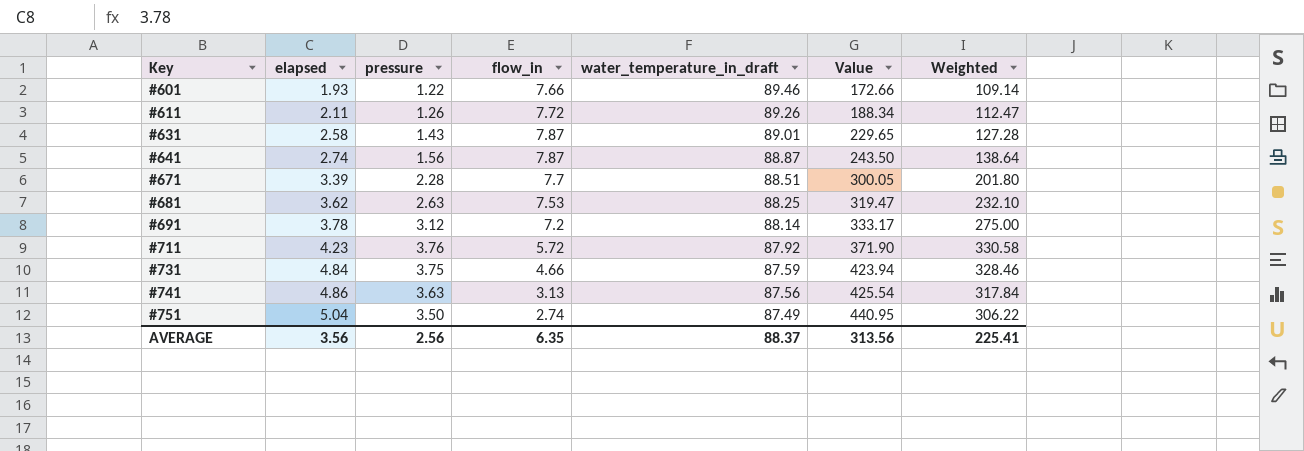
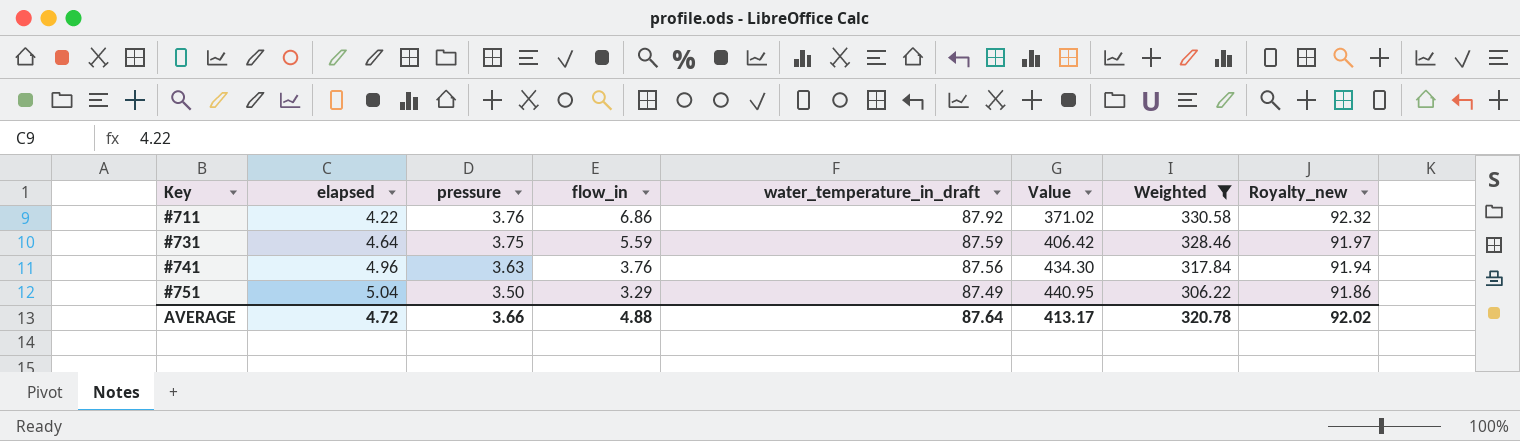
filter: none -> Weighted >= 306.22
column Royalty_new | formula: none -> [water_temperature_in_draft] * 1.05
#711 | elapsed: 4.23 -> 4.22
#711 | flow_in: 5.72 -> 6.86
#711 | Value: 371.90 -> 371.02
#731 | elapsed: 4.84 -> 4.64
#731 | flow_in: 4.66 -> 5.59
#731 | Value: 423.94 -> 406.42
#741 | elapsed: 4.86 -> 4.96
#741 | flow_in: 3.13 -> 3.76
#741 | Value: 425.54 -> 434.30
#751 | flow_in: 2.74 -> 3.29
AVERAGE | elapsed: 3.56 -> 4.72
AVERAGE | pressure: 2.56 -> 3.66
AVERAGE | flow_in: 6.35 -> 4.88
AVERAGE | water_temperature_in_draft: 88.37 -> 87.64
AVERAGE | Value: 313.56 -> 413.17
AVERAGE | Weighted: 225.41 -> 320.78

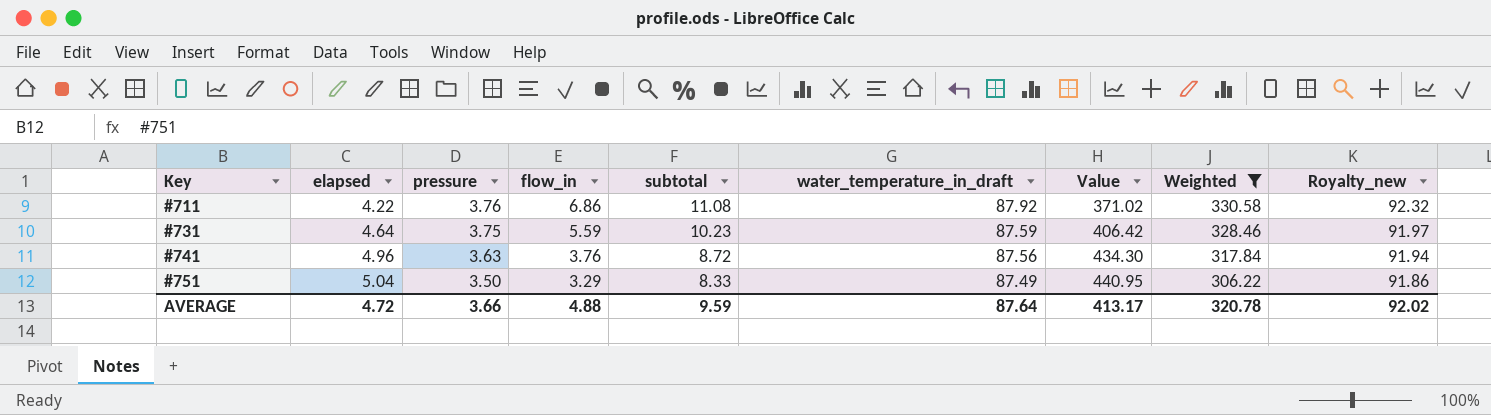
column subtotal | formula: none -> [elapsed] + [flow_in]

